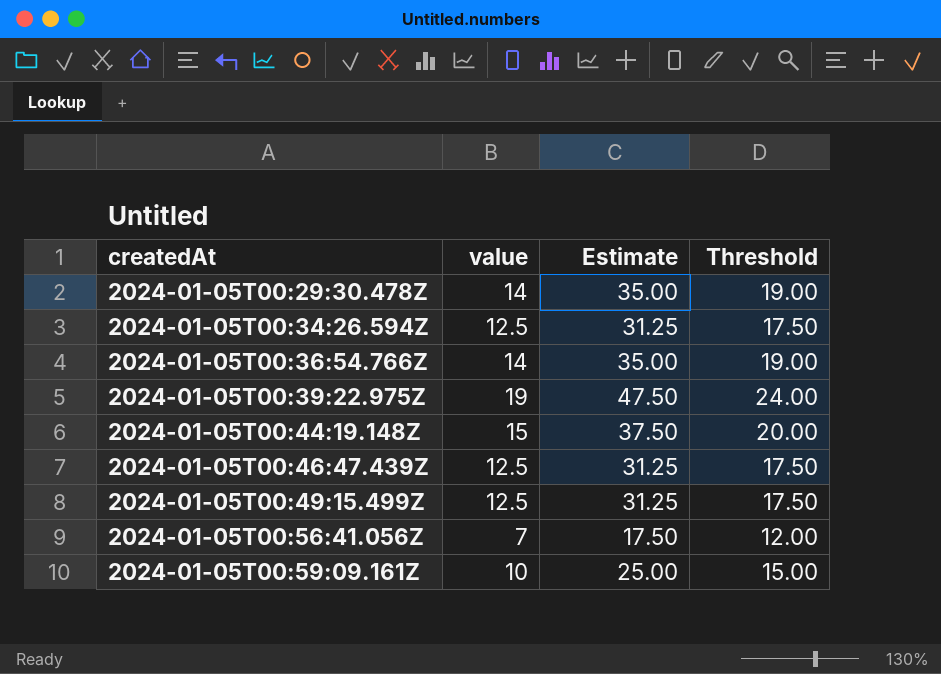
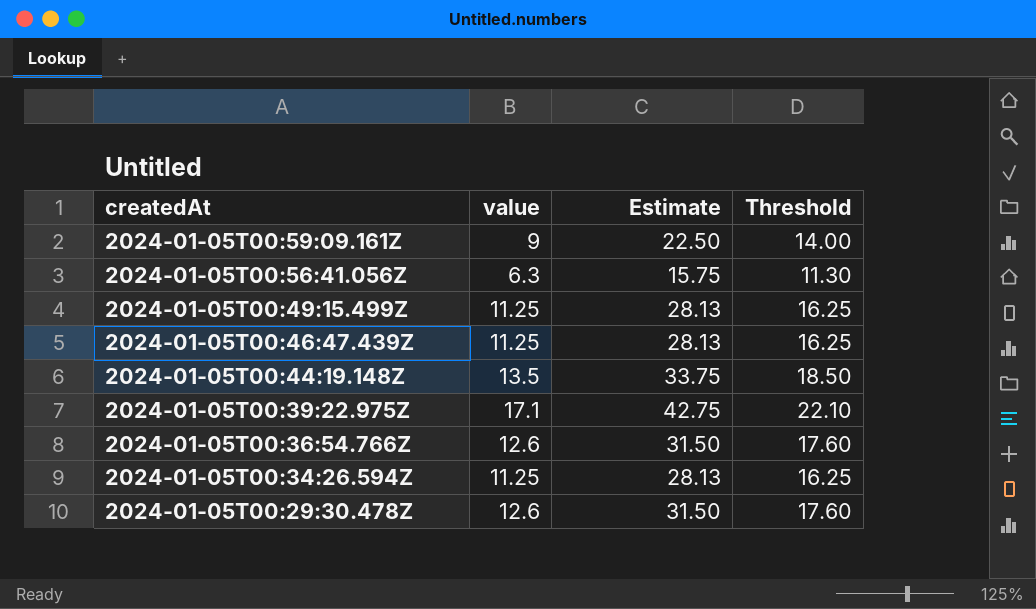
row order: createdAt ascending -> createdAt descending
2024-01-05T00:59:09.161Z | value: 10 -> 9
2024-01-05T00:59:09.161Z | Estimate: 25.00 -> 22.50
2024-01-05T00:59:09.161Z | Threshold: 15.00 -> 14.00
2024-01-05T00:56:41.056Z | value: 7 -> 6.3
2024-01-05T00:56:41.056Z | Estimate: 17.50 -> 15.75
2024-01-05T00:56:41.056Z | Threshold: 12.00 -> 11.30
2024-01-05T00:49:15.499Z | value: 12.5 -> 11.25
2024-01-05T00:49:15.499Z | Estimate: 31.25 -> 28.13
2024-01-05T00:49:15.499Z | Threshold: 17.50 -> 16.25
2024-01-05T00:46:47.439Z | value: 12.5 -> 11.25
2024-01-05T00:46:47.439Z | Estimate: 31.25 -> 28.13
2024-01-05T00:46:47.439Z | Threshold: 17.50 -> 16.25
2024-01-05T00:44:19.148Z | value: 15 -> 13.5
2024-01-05T00:44:19.148Z | Estimate: 37.50 -> 33.75
2024-01-05T00:44:19.148Z | Threshold: 20.00 -> 18.50
2024-01-05T00:39:22.975Z | value: 19 -> 17.1
2024-01-05T00:39:22.975Z | Estimate: 47.50 -> 42.75
2024-01-05T00:39:22.975Z | Threshold: 24.00 -> 22.10
2024-01-05T00:36:54.766Z | value: 14 -> 12.6
2024-01-05T00:36:54.766Z | Estimate: 35.00 -> 31.50
2024-01-05T00:36:54.766Z | Threshold: 19.00 -> 17.60
2024-01-05T00:34:26.594Z | value: 12.5 -> 11.25
2024-01-05T00:34:26.594Z | Estimate: 31.25 -> 28.13
2024-01-05T00:34:26.594Z | Threshold: 17.50 -> 16.25
2024-01-05T00:29:30.478Z | value: 14 -> 12.6
2024-01-05T00:29:30.478Z | Estimate: 35.00 -> 31.50
2024-01-05T00:29:30.478Z | Threshold: 19.00 -> 17.60

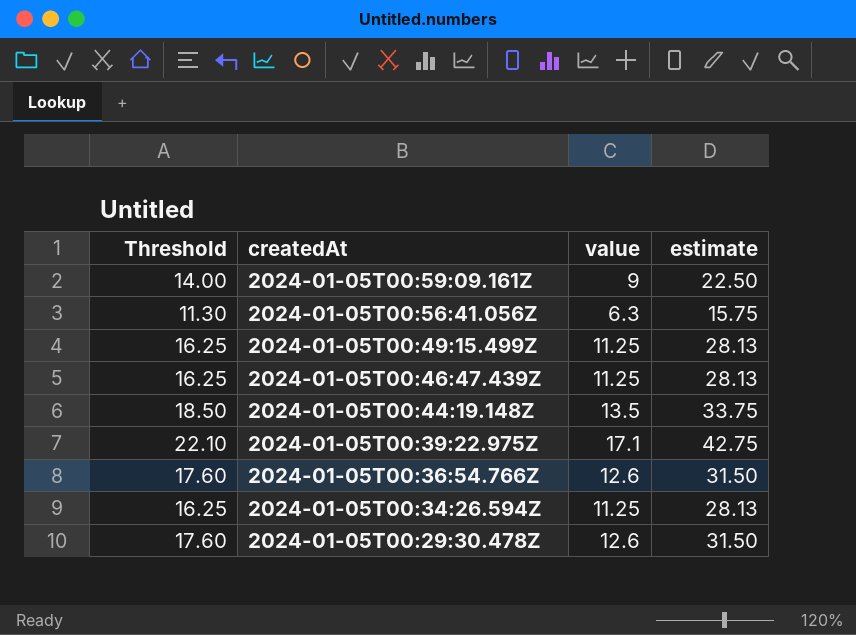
column Threshold | position: 4 -> 1
column name: Estimate -> estimate

